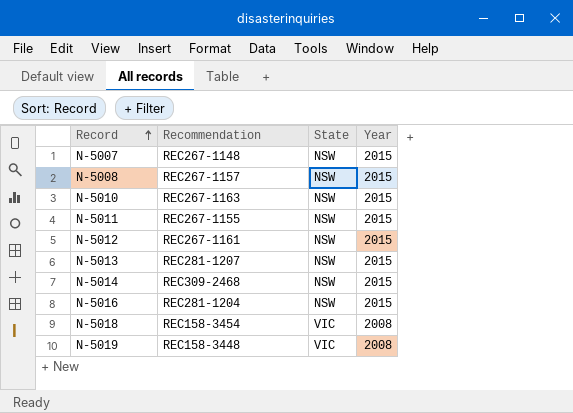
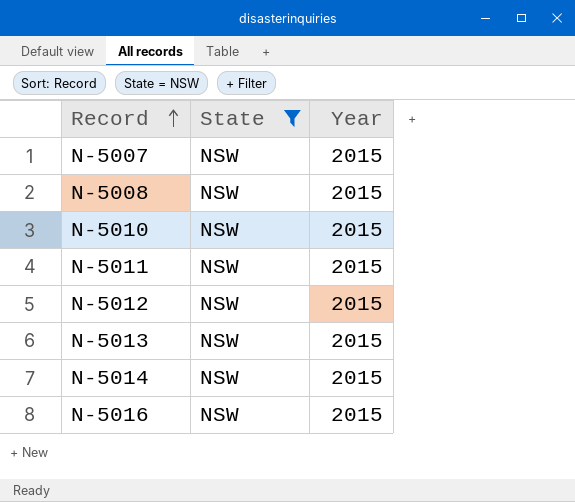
filter: none -> State = NSW
column Recommendation | position: 2 -> none

